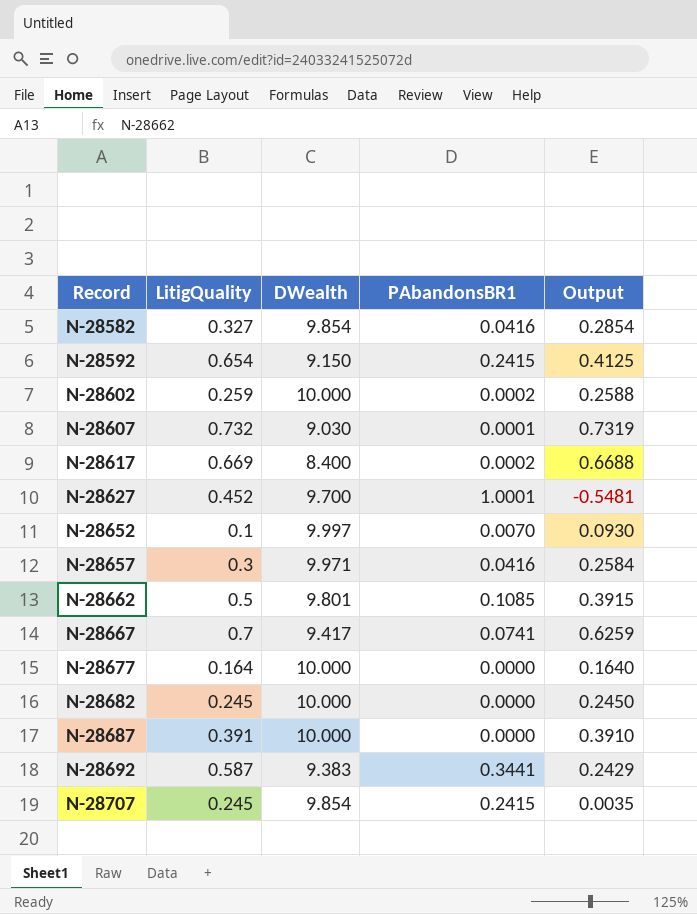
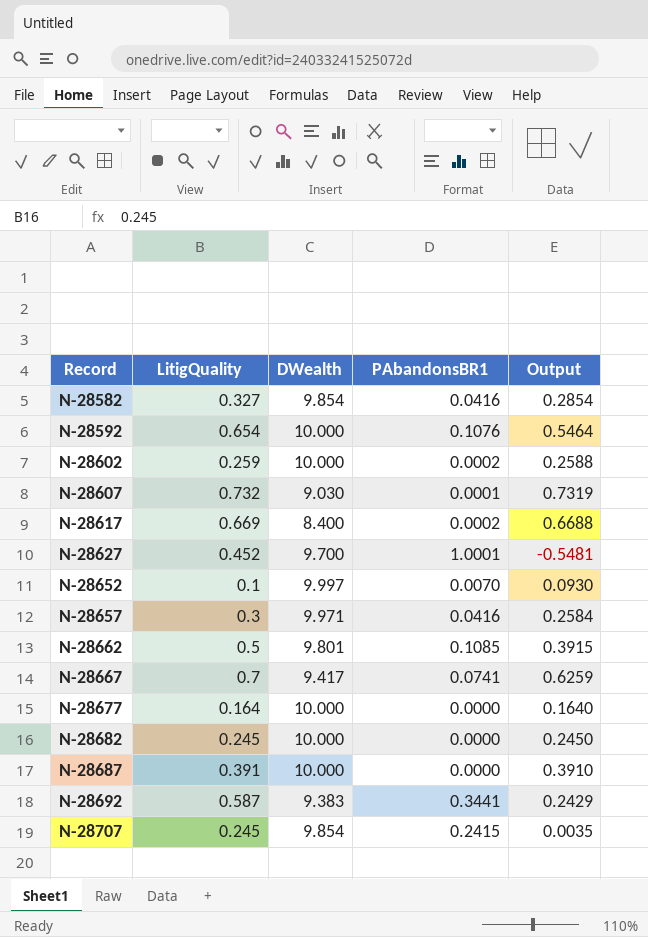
N-28592 | DWealth: 9.150 -> 10.000
N-28592 | PAbandonsBR1: 0.2415 -> 0.1076
N-28592 | Output: 0.4125 -> 0.5464

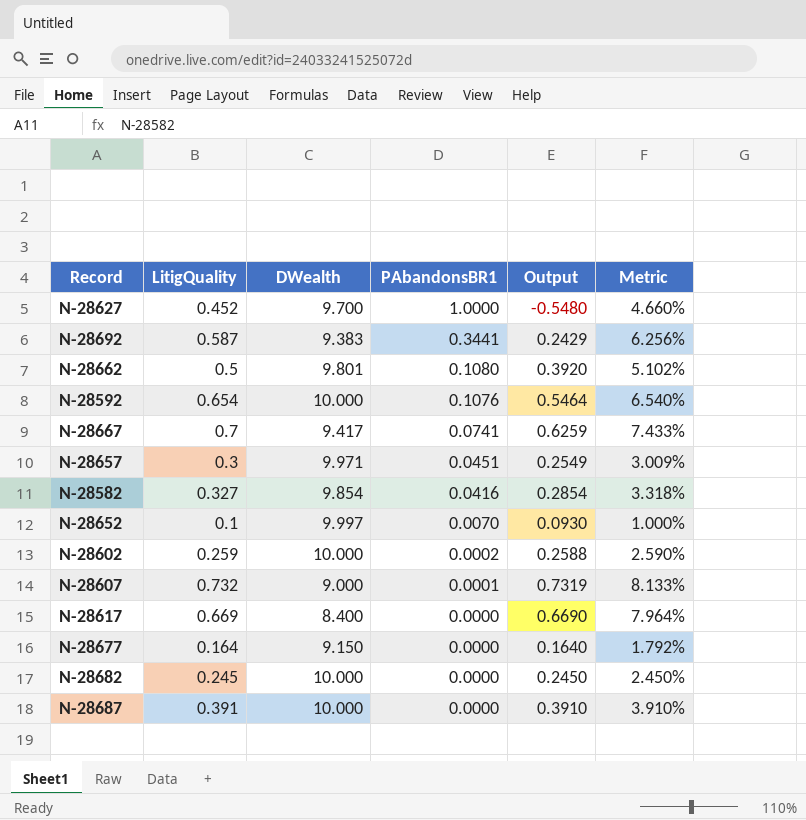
row order: Record ascending -> PAbandonsBR1 descending
column Metric | formula: none -> [LitigQuality] / [DWealth]
row N-28707: 0.245 | 9.854 | 0.2415 | 0.0035 -> none
N-28627 | PAbandonsBR1: 1.0001 -> 1.0000
N-28627 | Output: -0.5481 -> -0.5480
N-28662 | PAbandonsBR1: 0.1085 -> 0.1080
N-28662 | Output: 0.3915 -> 0.3920
N-28657 | PAbandonsBR1: 0.0416 -> 0.0451
N-28657 | Output: 0.2584 -> 0.2549
N-28607 | DWealth: 9.030 -> 9.000
N-28617 | PAbandonsBR1: 0.0002 -> 0.0000
N-28617 | Output: 0.6688 -> 0.6690
N-28677 | DWealth: 10.000 -> 9.150

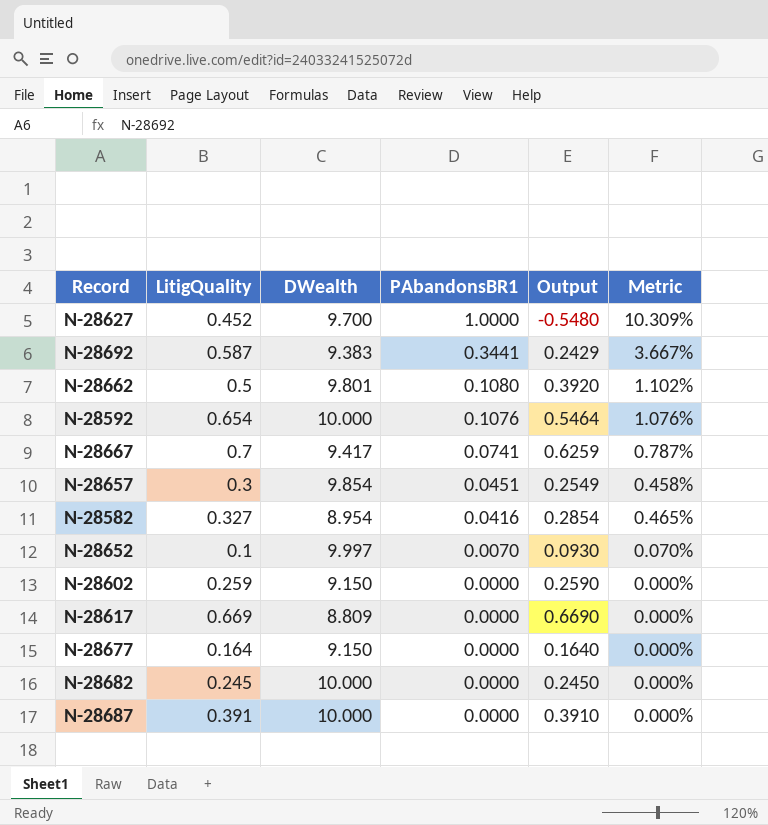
column Metric | formula: [LitigQuality] / [DWealth] -> [PAbandonsBR1] / [DWealth]
row N-28607: 0.732 | 9.000 | 0.0001 | 0.7319 | 8.133% -> none
N-28657 | DWealth: 9.971 -> 9.854
N-28582 | DWealth: 9.854 -> 8.954
N-28602 | DWealth: 10.000 -> 9.150
N-28602 | PAbandonsBR1: 0.0002 -> 0.0000
N-28602 | Output: 0.2588 -> 0.2590
N-28617 | DWealth: 8.400 -> 8.809

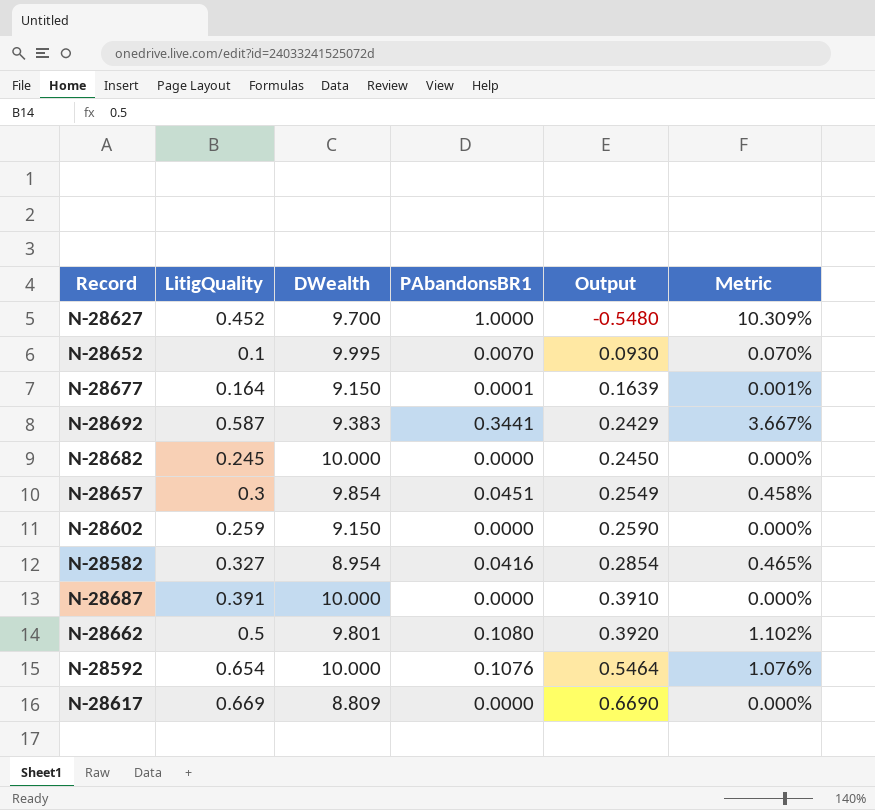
row order: PAbandonsBR1 descending -> Output ascending
row N-28667: 0.7 | 9.417 | 0.0741 | 0.6259 | 0.787% -> none
N-28652 | DWealth: 9.997 -> 9.995
N-28677 | PAbandonsBR1: 0.0000 -> 0.0001
N-28677 | Output: 0.1640 -> 0.1639
N-28677 | Metric: 0.000% -> 0.001%

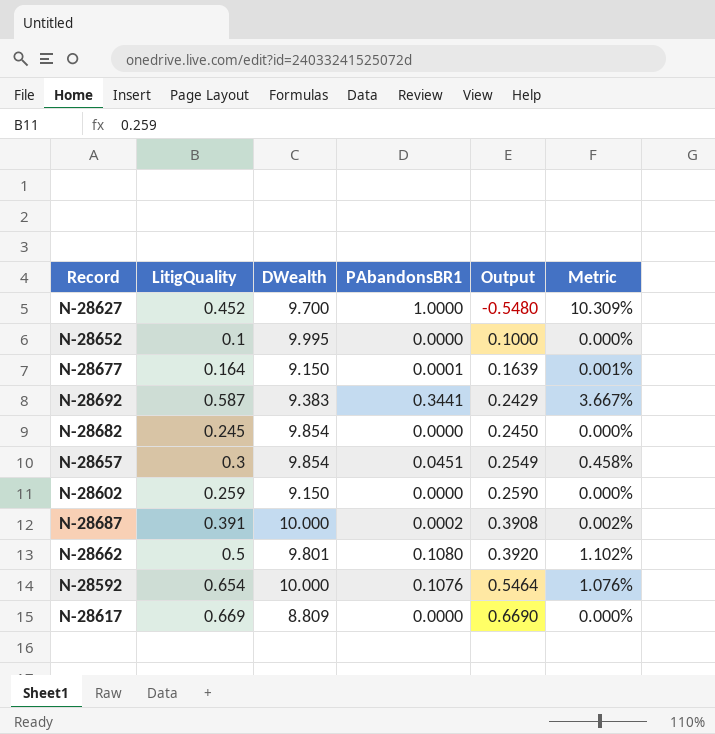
row N-28582: 0.327 | 8.954 | 0.0416 | 0.2854 | 0.465% -> none
N-28652 | PAbandonsBR1: 0.0070 -> 0.0000
N-28652 | Output: 0.0930 -> 0.1000
N-28652 | Metric: 0.070% -> 0.000%
N-28682 | DWealth: 10.000 -> 9.854
N-28687 | PAbandonsBR1: 0.0000 -> 0.0002
N-28687 | Output: 0.3910 -> 0.3908
N-28687 | Metric: 0.000% -> 0.002%

